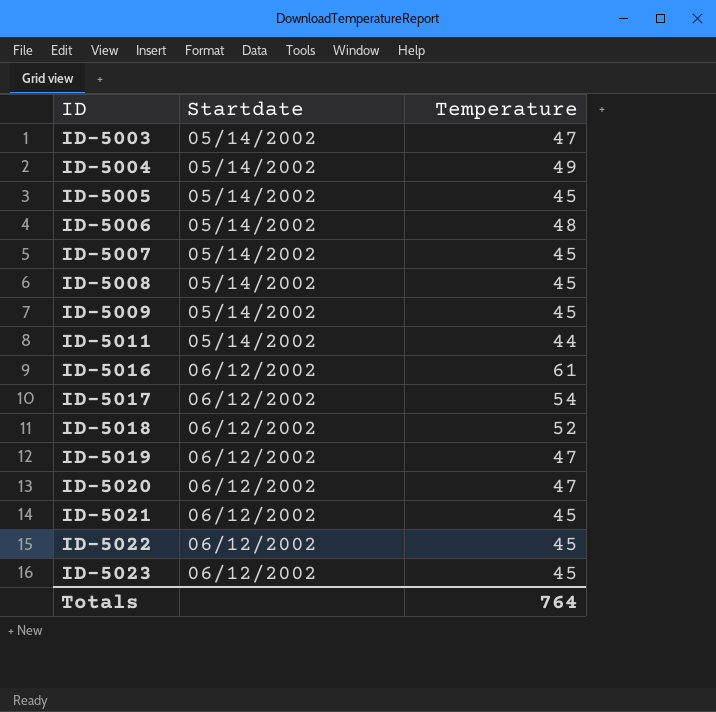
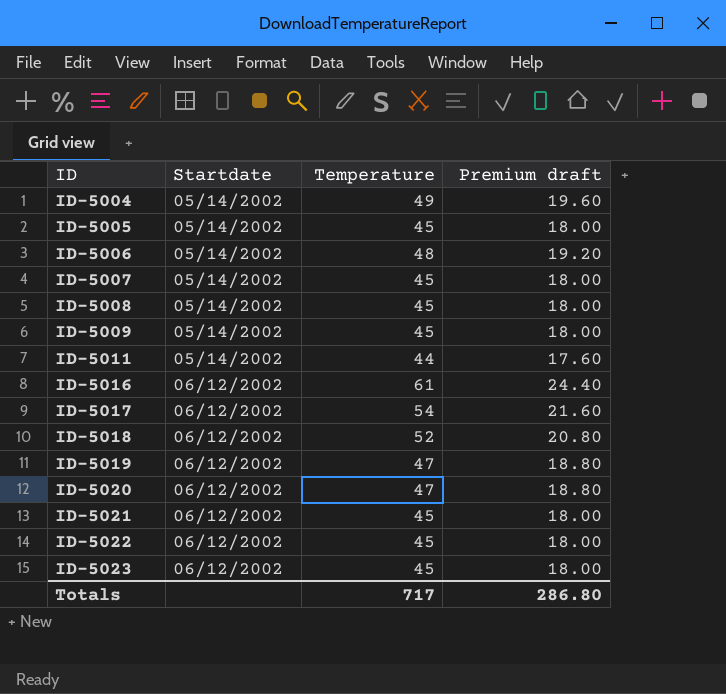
column Premium draft | formula: none -> [Temperature] * 0.4
row ID-5003: 05/14/2002 | 47 -> none
Totals | Temperature: 764 -> 717

